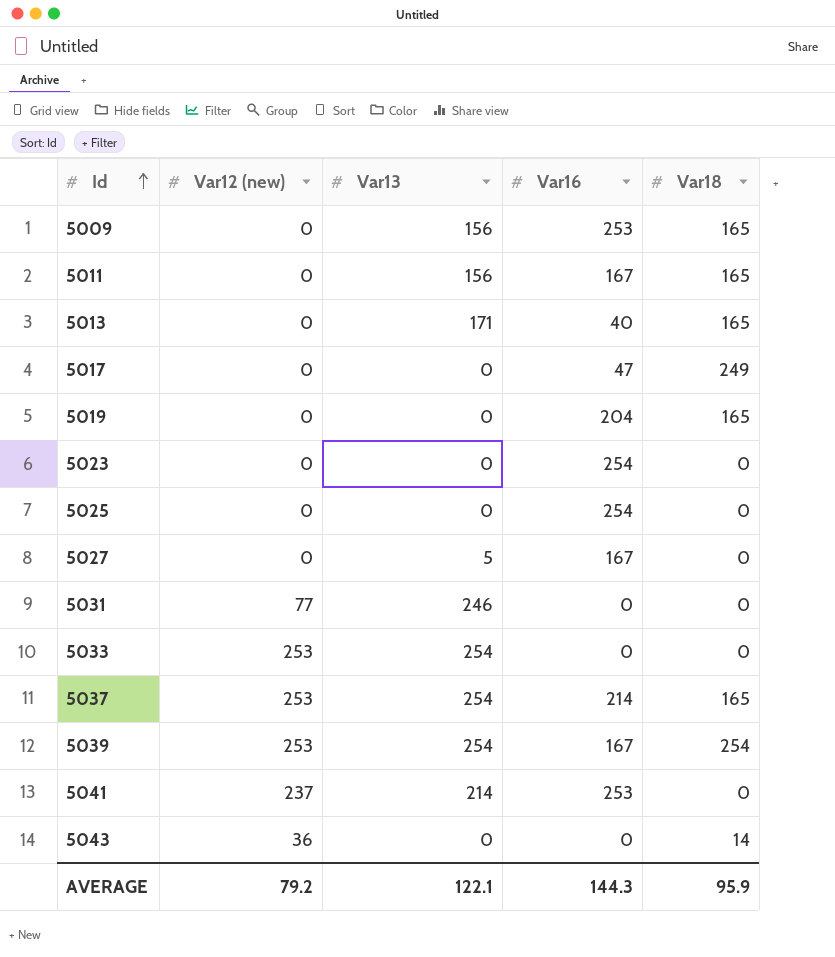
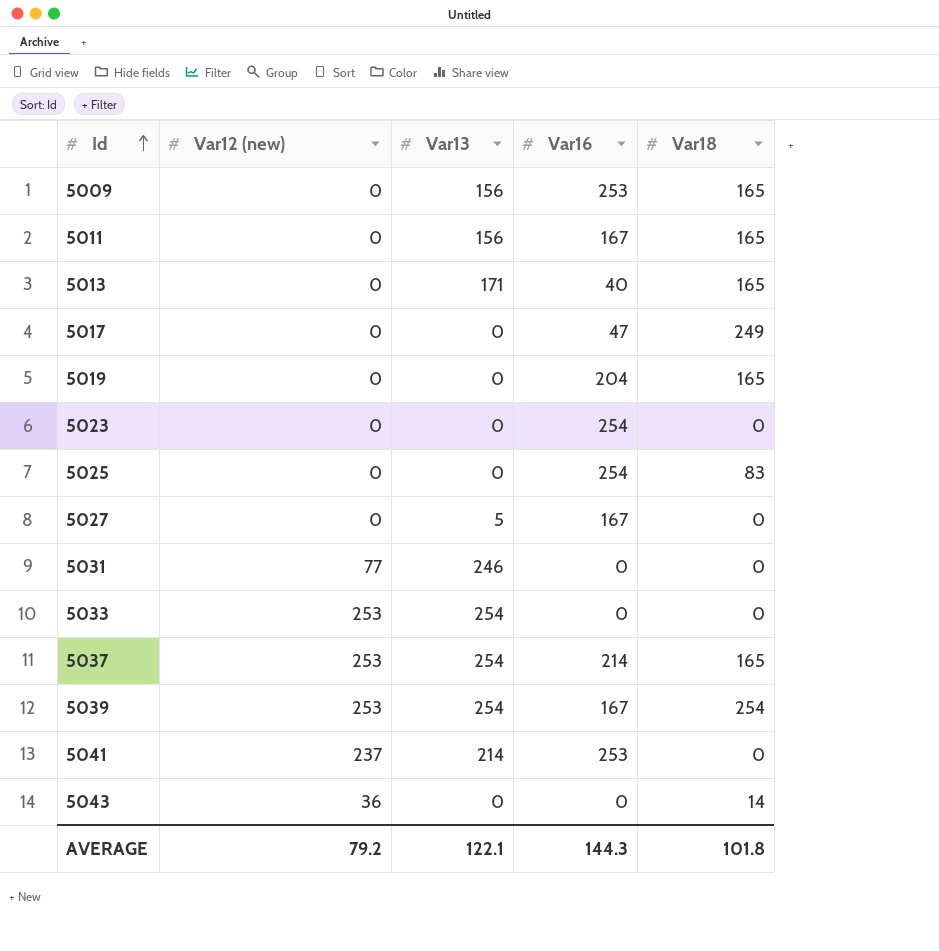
5025 | Var18: 0 -> 83
AVERAGE | Var18: 95.9 -> 101.8

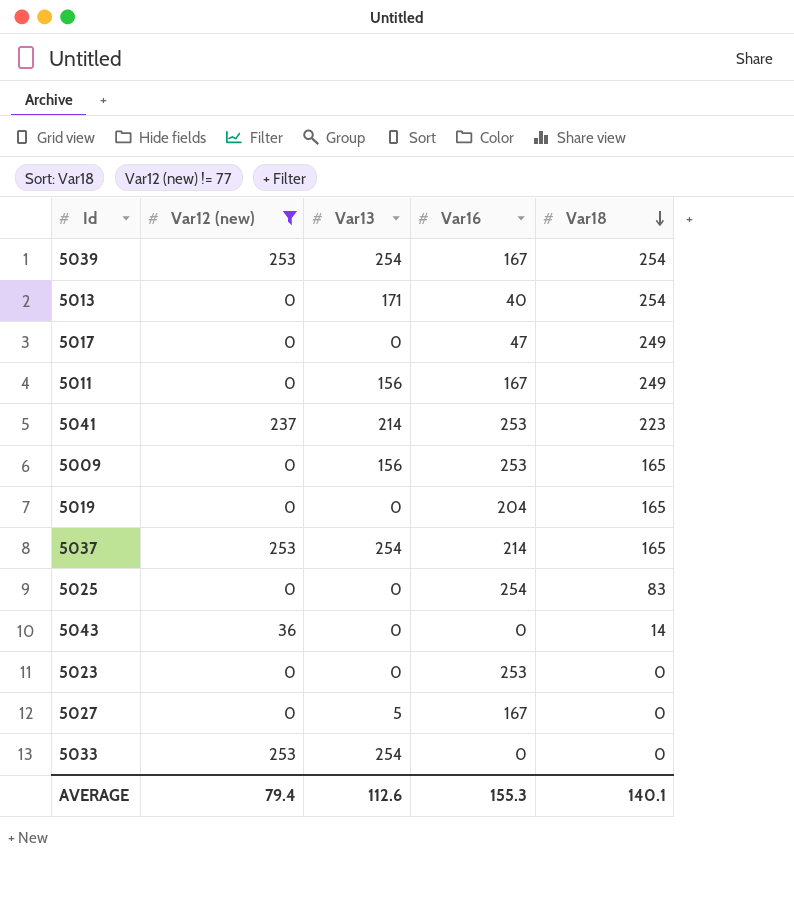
filter: none -> Var12 (new) != 77
row order: Id ascending -> Var18 descending
5013 | Var18: 165 -> 254
5011 | Var18: 165 -> 249
5041 | Var18: 0 -> 223
5023 | Var16: 254 -> 253
AVERAGE | Var12 (new): 79.2 -> 79.4
AVERAGE | Var13: 122.1 -> 112.6
AVERAGE | Var16: 144.3 -> 155.3
AVERAGE | Var18: 101.8 -> 140.1

